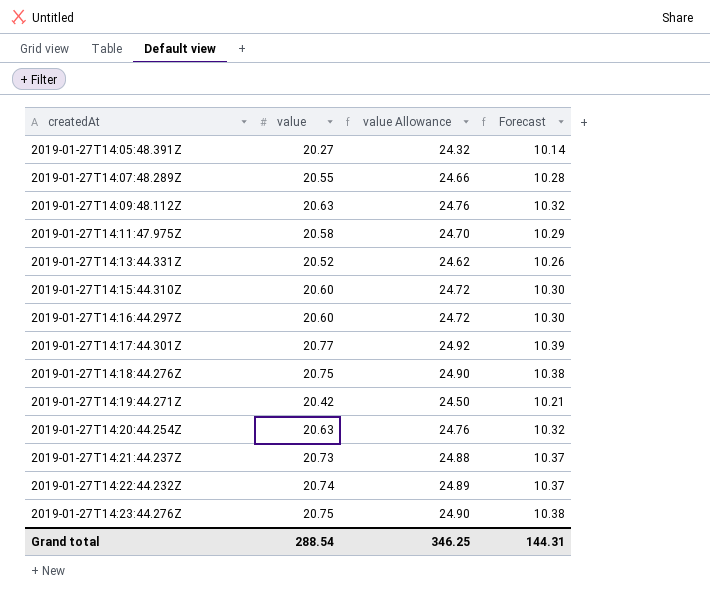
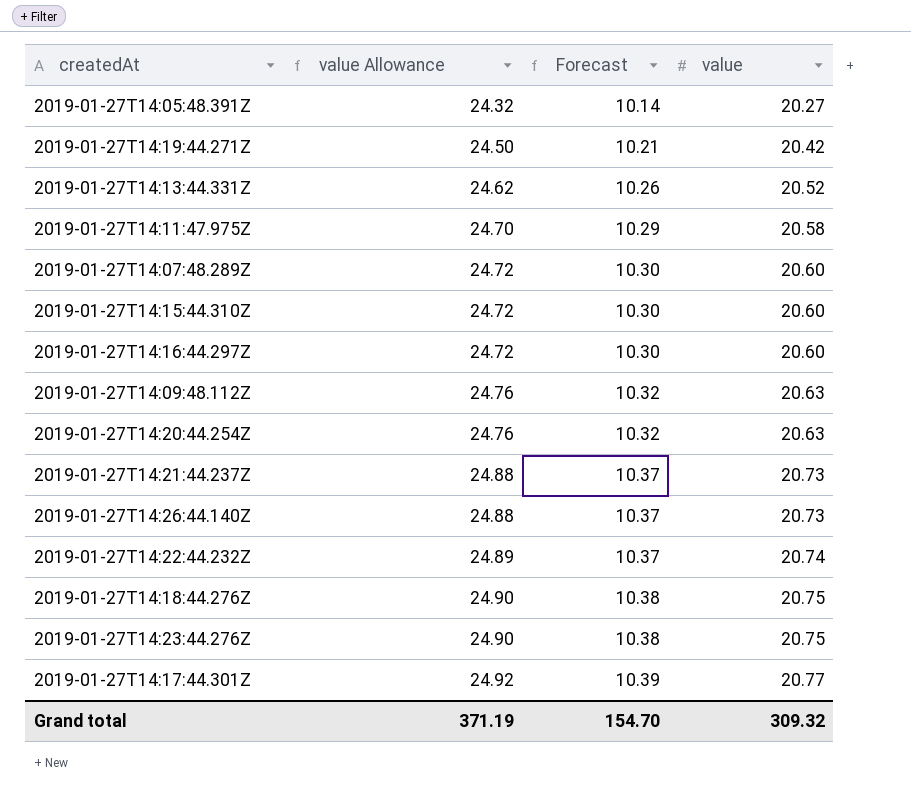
row order: createdAt ascending -> value Allowance ascending
column value | position: 2 -> 4
2019-01-27T14:07:48.289Z | value Allowance: 24.66 -> 24.72
2019-01-27T14:07:48.289Z | Forecast: 10.28 -> 10.30
2019-01-27T14:07:48.289Z | value: 20.55 -> 20.60
row 2019-01-27T14:26:44.140Z: none -> 24.88 | 10.37 | 20.73
Grand total | value Allowance: 346.25 -> 371.19
Grand total | Forecast: 144.31 -> 154.70
Grand total | value: 288.54 -> 309.32

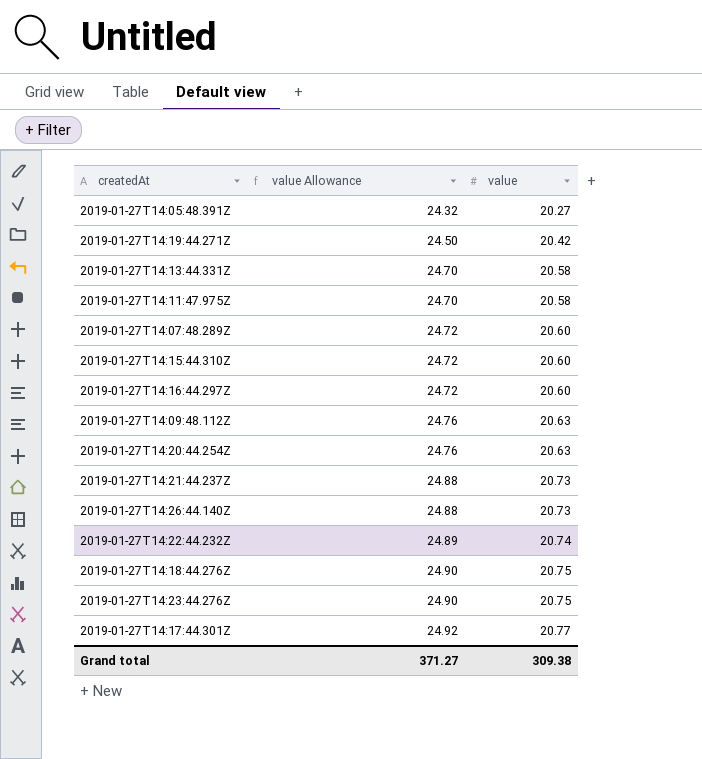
column Forecast | formula: [value] * 0.5 -> none
2019-01-27T14:13:44.331Z | value Allowance: 24.62 -> 24.70
2019-01-27T14:13:44.331Z | value: 20.52 -> 20.58
Grand total | value Allowance: 371.19 -> 371.27
Grand total | value: 309.32 -> 309.38

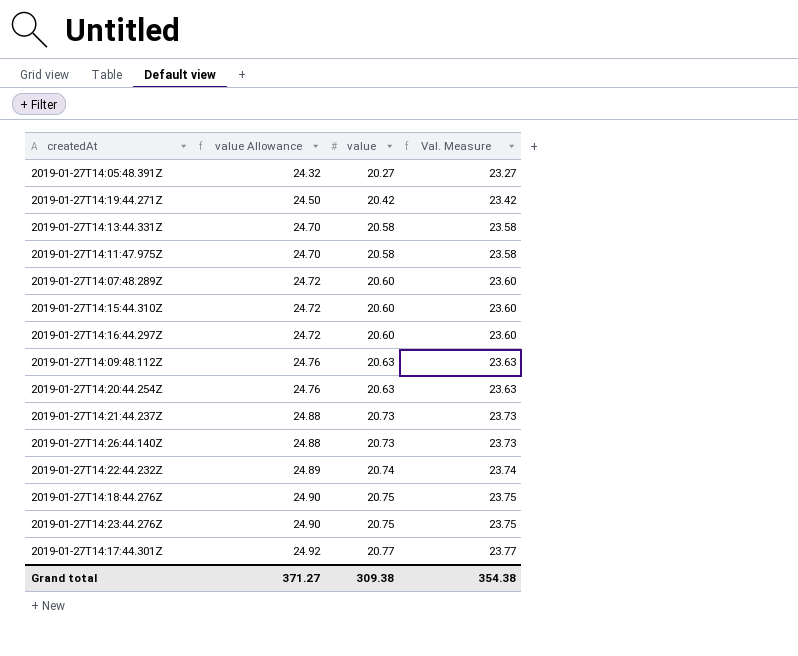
column Val. Measure | formula: none -> [value] + 3

